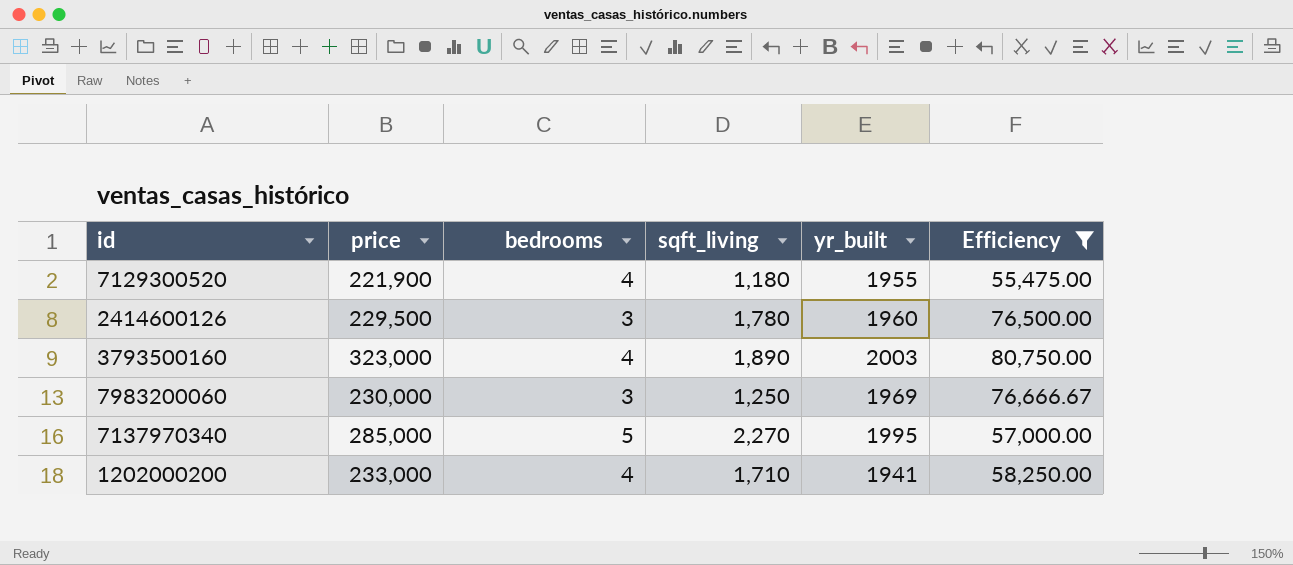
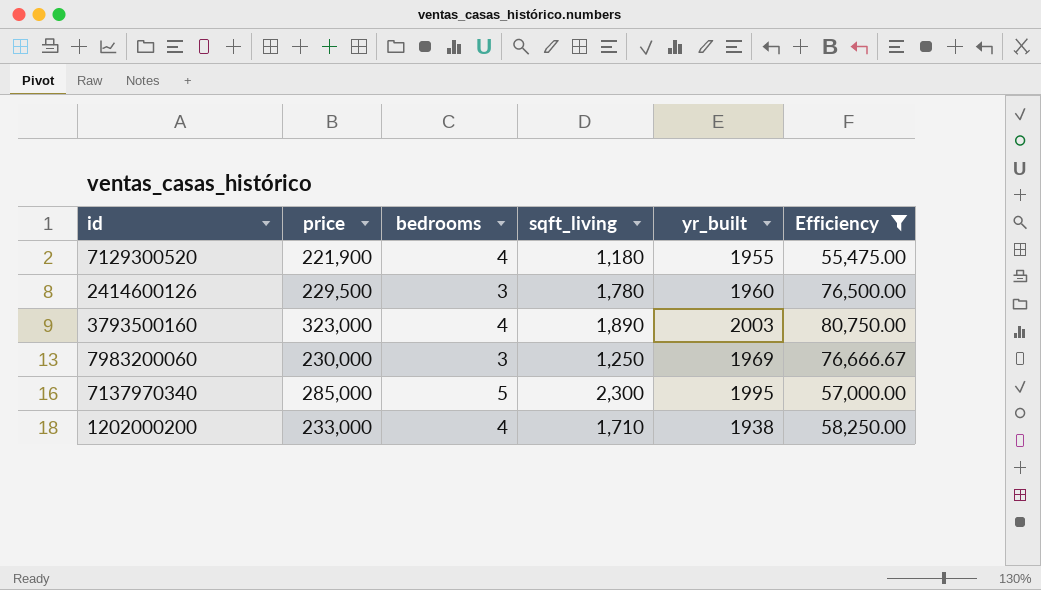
7137970340 | sqft_living: 2,270 -> 2,300
1202000200 | yr_built: 1941 -> 1938

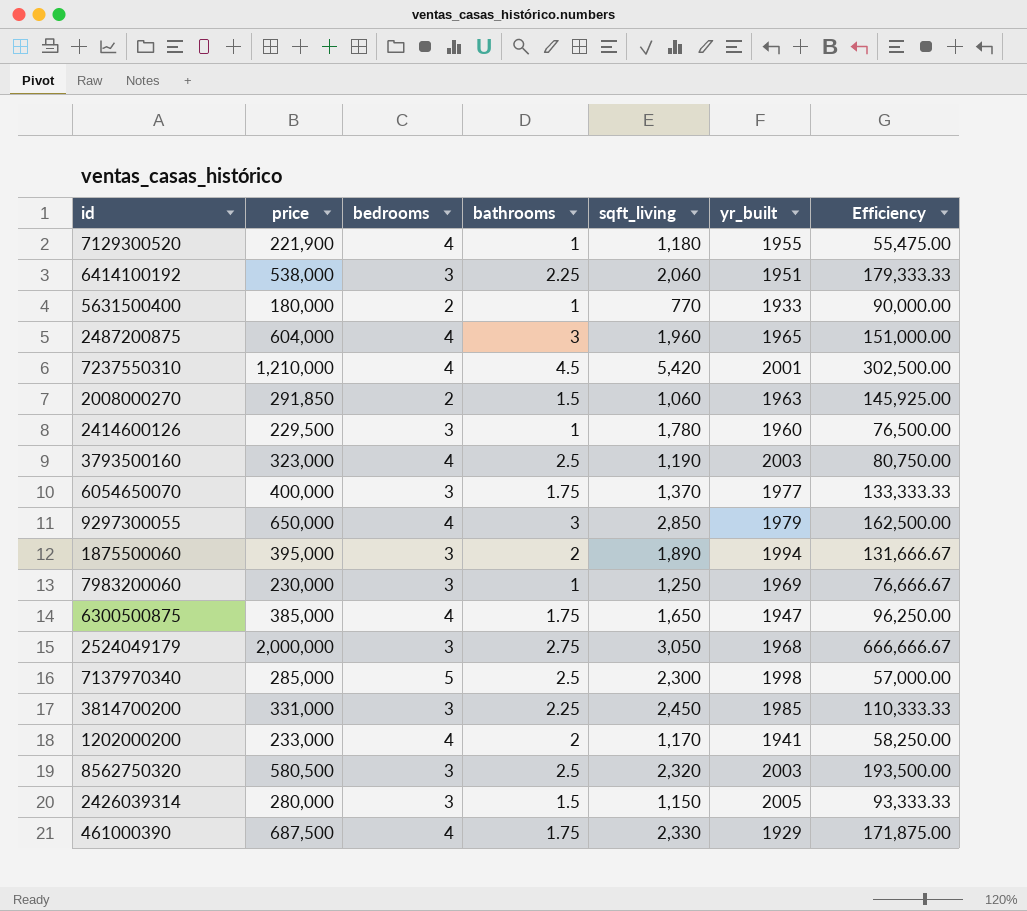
filter: Efficiency <= 80,750.00 -> none
column bathrooms | position: none -> 4
3793500160 | sqft_living: 1,890 -> 1,190
7137970340 | yr_built: 1995 -> 1998
1202000200 | sqft_living: 1,710 -> 1,170
1202000200 | yr_built: 1938 -> 1941

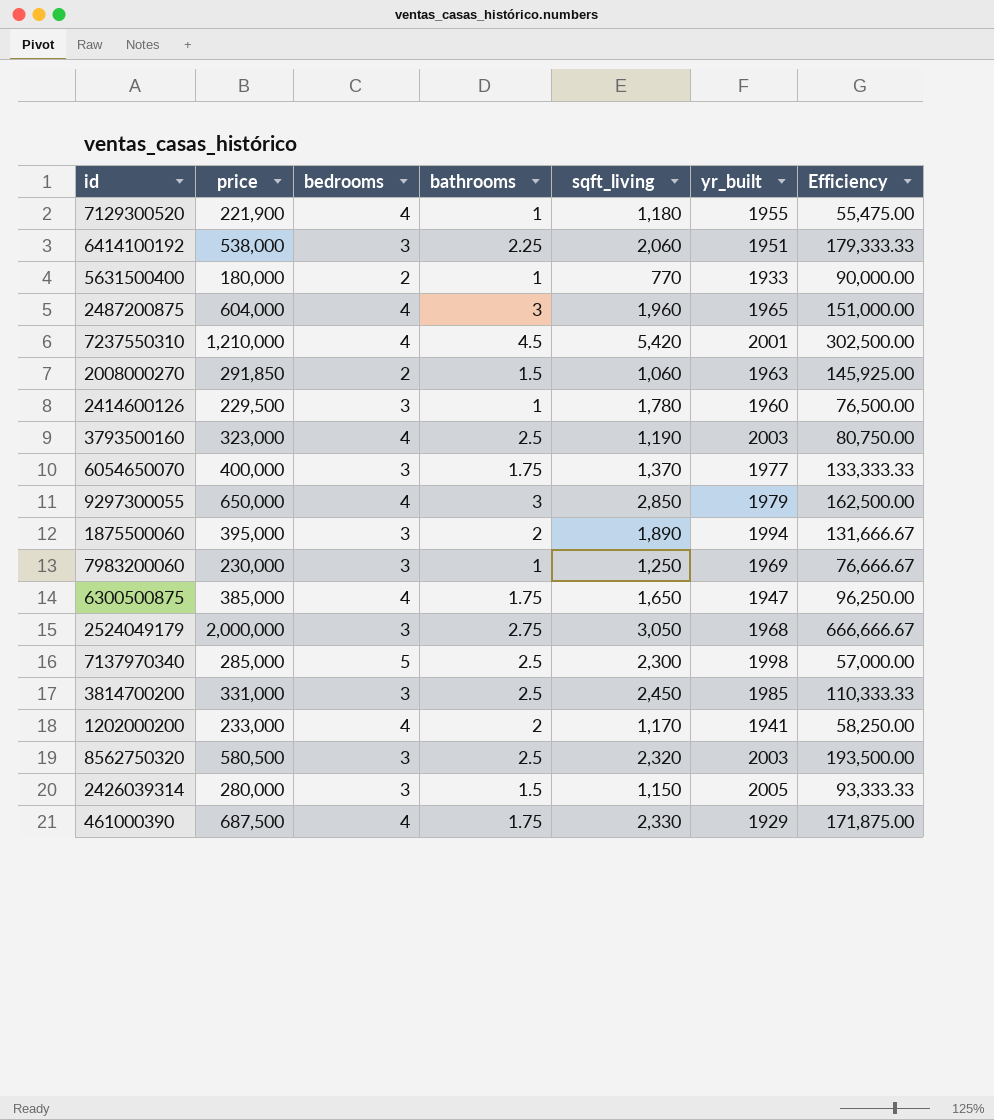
3814700200 | bathrooms: 2.25 -> 2.5

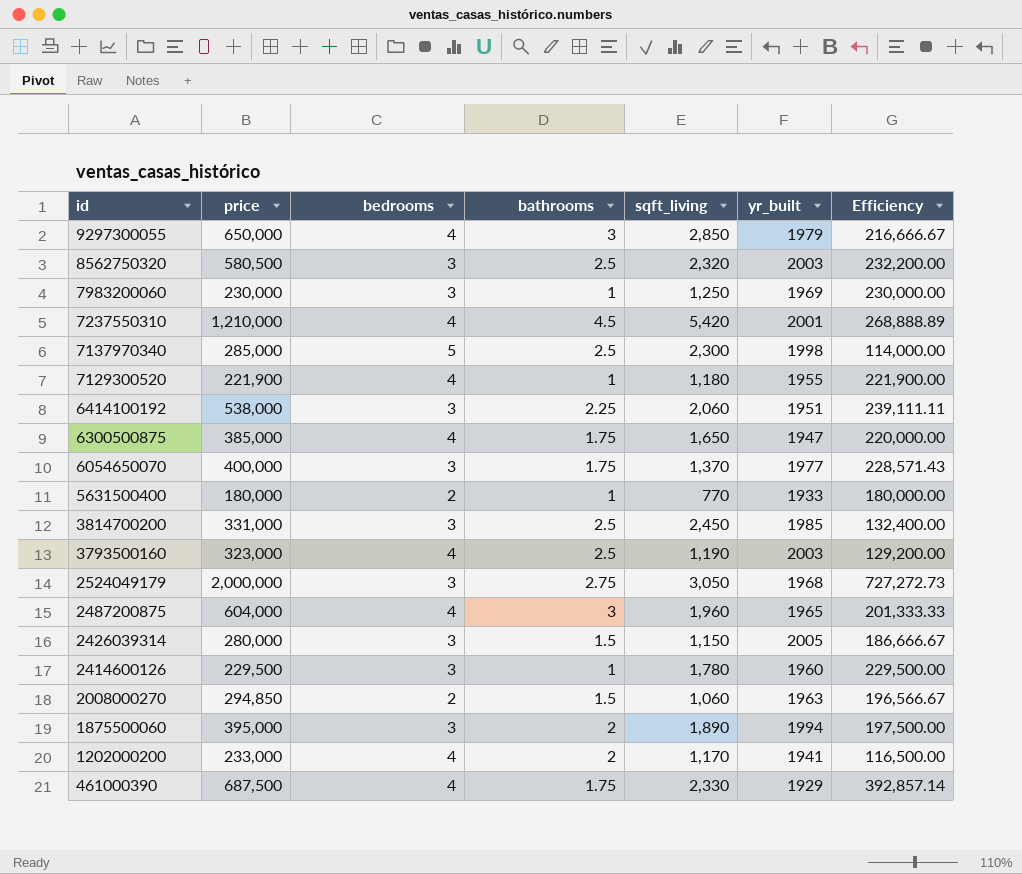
row order: none -> id descending
column Efficiency | formula: [price] / [bedrooms] -> [price] / [bathrooms]
2008000270 | price: 291,850 -> 294,850

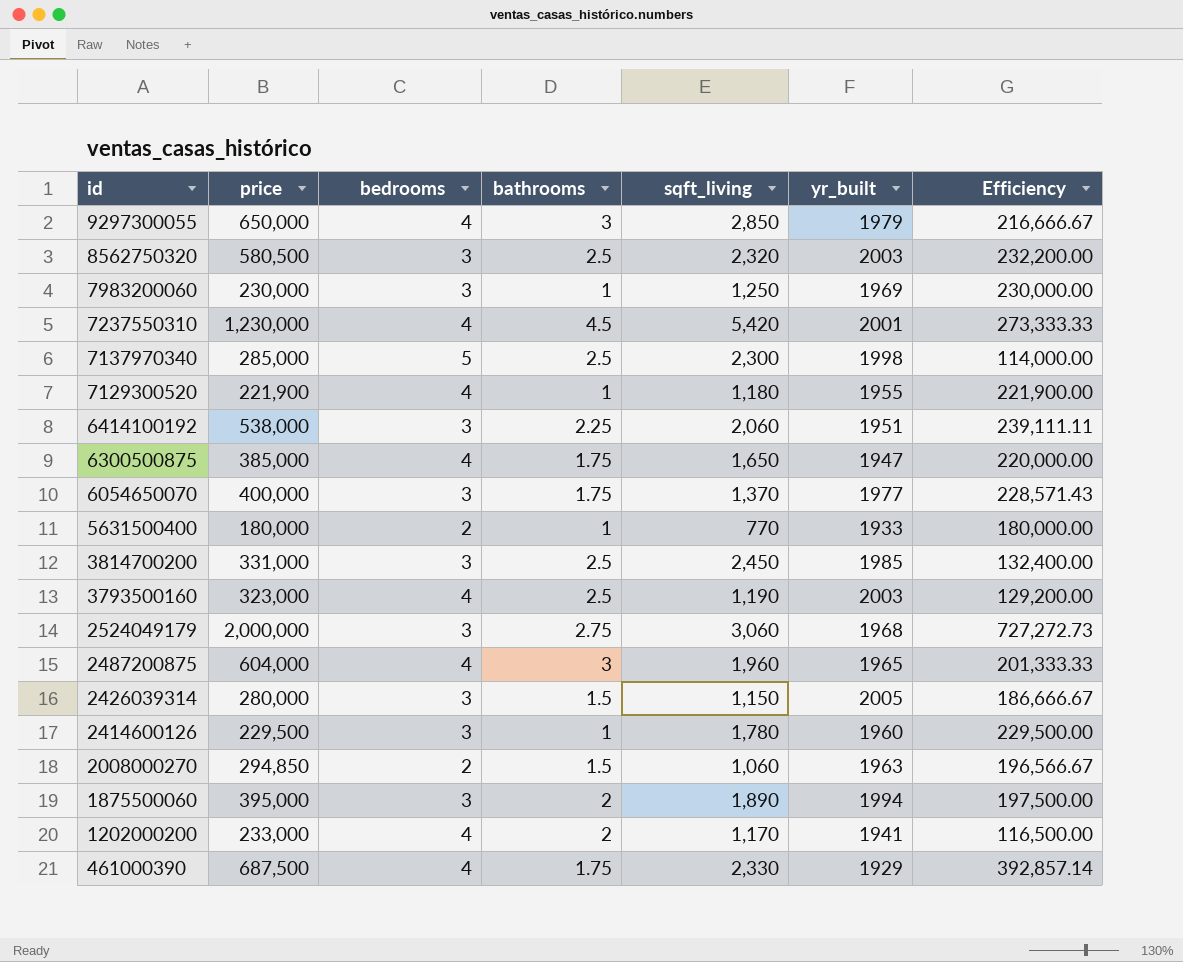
7237550310 | price: 1,210,000 -> 1,230,000
7237550310 | Efficiency: 268,888.89 -> 273,333.33
2524049179 | sqft_living: 3,050 -> 3,060

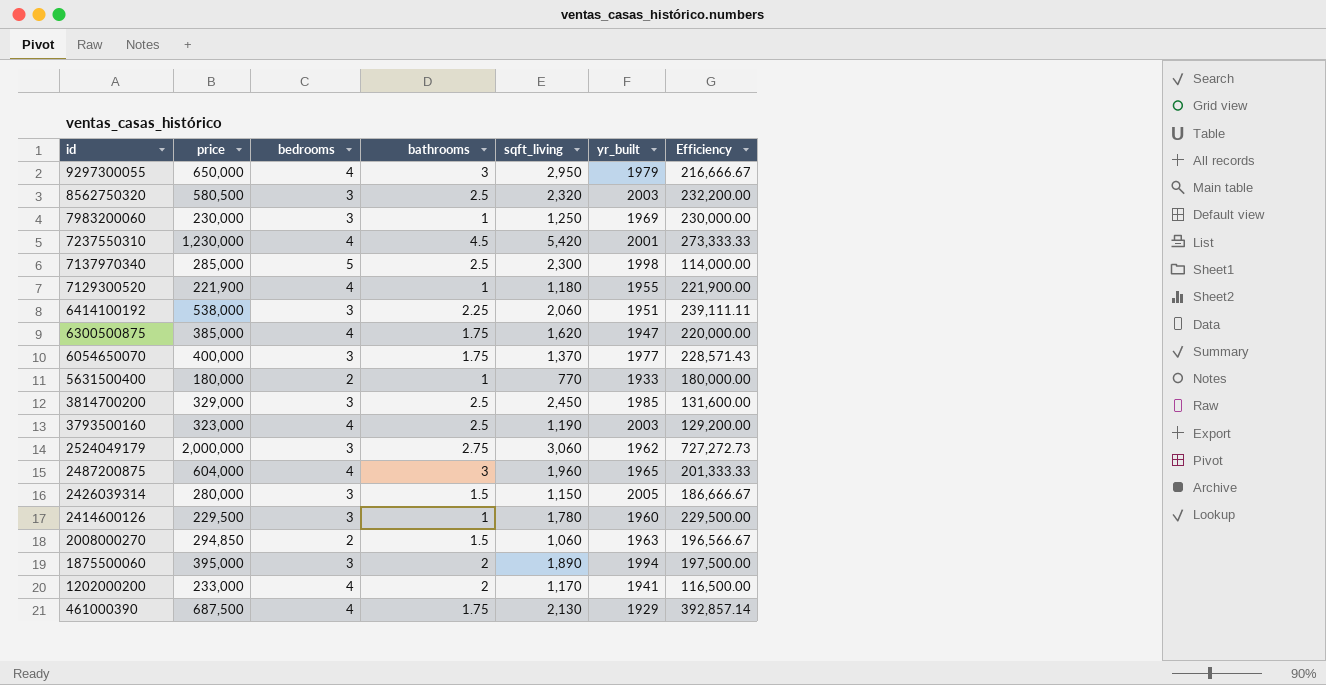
9297300055 | sqft_living: 2,850 -> 2,950
6300500875 | sqft_living: 1,650 -> 1,620
3814700200 | price: 331,000 -> 329,000
3814700200 | Efficiency: 132,400.00 -> 131,600.00
2524049179 | yr_built: 1968 -> 1962
461000390 | sqft_living: 2,330 -> 2,130

